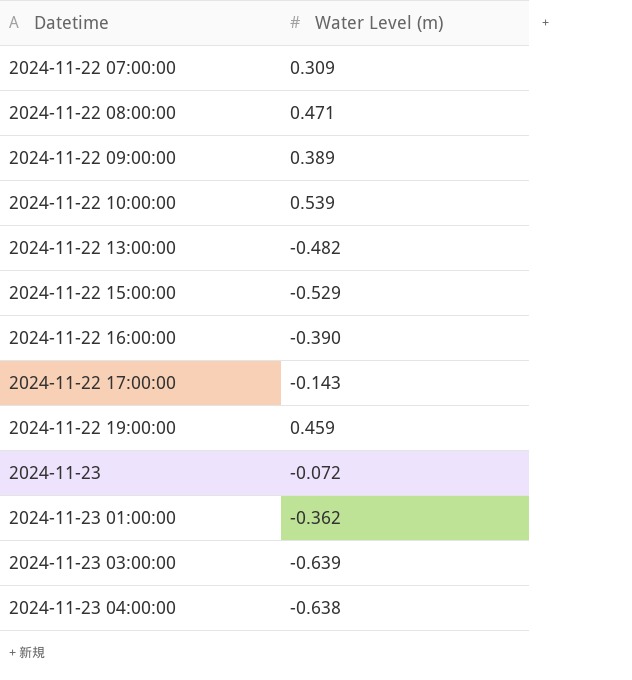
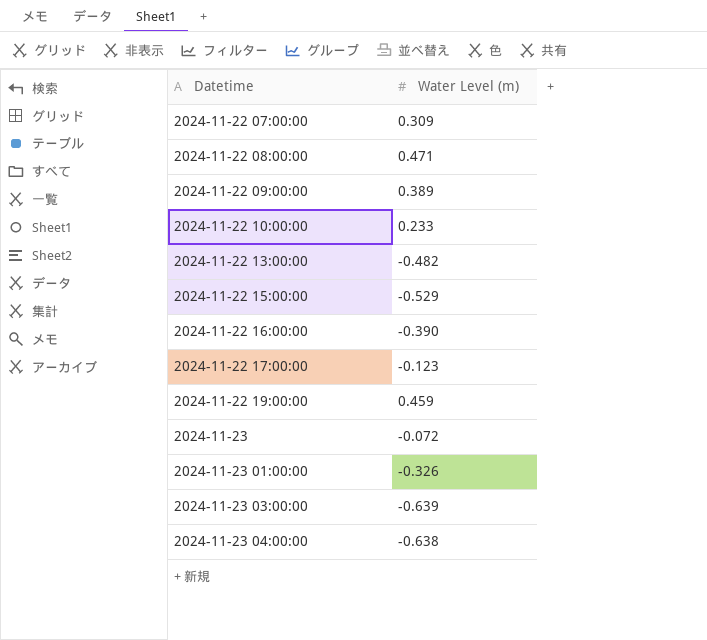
2024-11-22 10:00:00 | Water Level (m): 0.539 -> 0.233
2024-11-22 17:00:00 | Water Level (m): -0.143 -> -0.123
2024-11-23 01:00:00 | Water Level (m): -0.362 -> -0.326

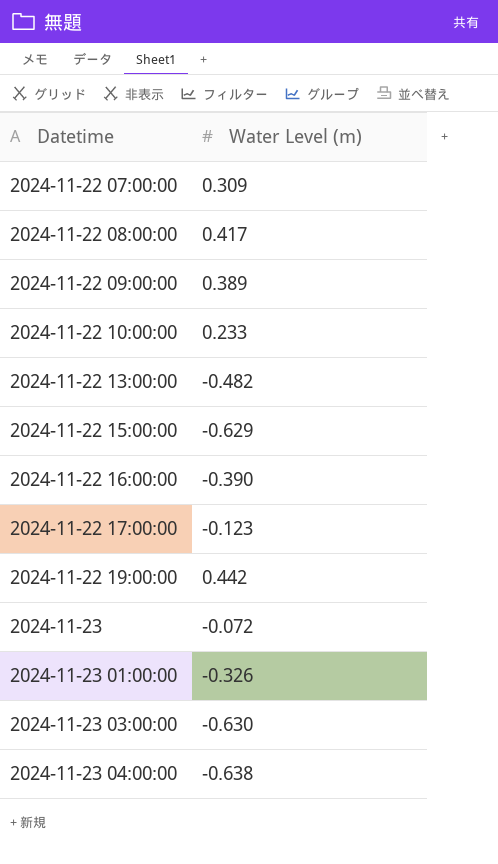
2024-11-22 08:00:00 | Water Level (m): 0.471 -> 0.417
2024-11-22 15:00:00 | Water Level (m): -0.529 -> -0.629
2024-11-22 19:00:00 | Water Level (m): 0.459 -> 0.442
2024-11-23 03:00:00 | Water Level (m): -0.639 -> -0.630

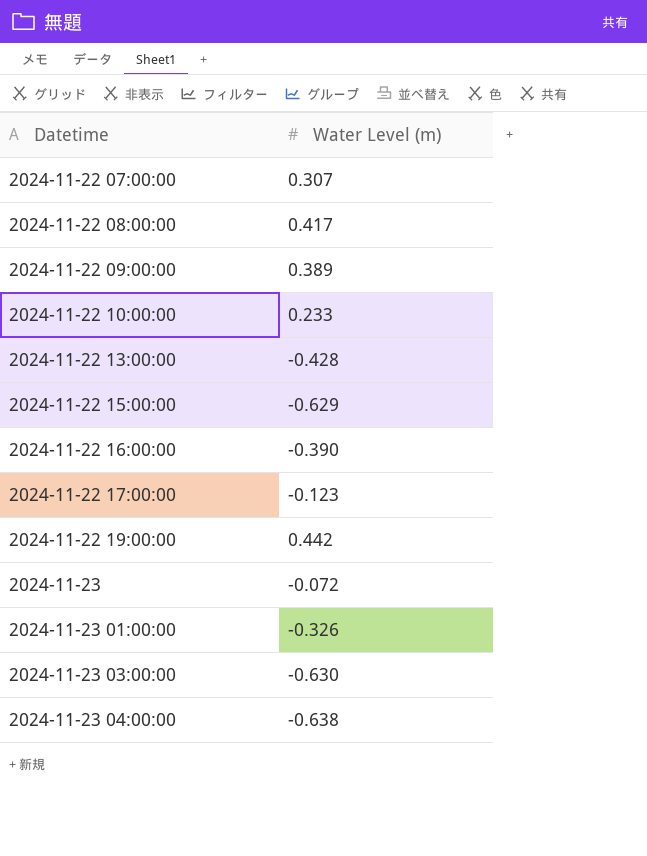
2024-11-22 07:00:00 | Water Level (m): 0.309 -> 0.307
2024-11-22 13:00:00 | Water Level (m): -0.482 -> -0.428

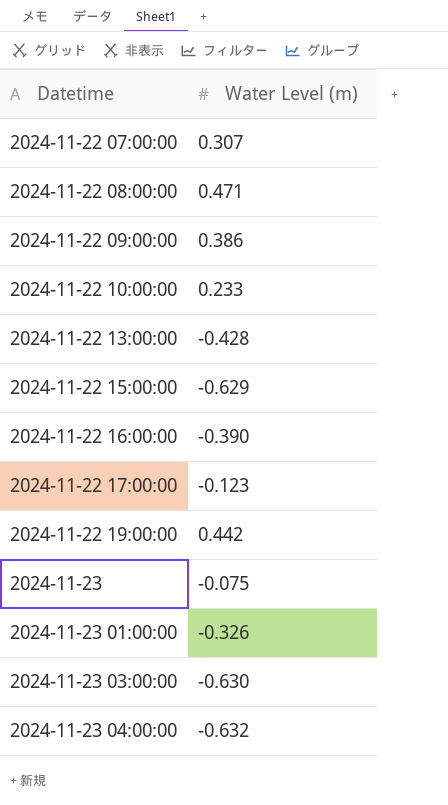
2024-11-22 08:00:00 | Water Level (m): 0.417 -> 0.471
2024-11-22 09:00:00 | Water Level (m): 0.389 -> 0.386
2024-11-23 | Water Level (m): -0.072 -> -0.075
2024-11-23 04:00:00 | Water Level (m): -0.638 -> -0.632

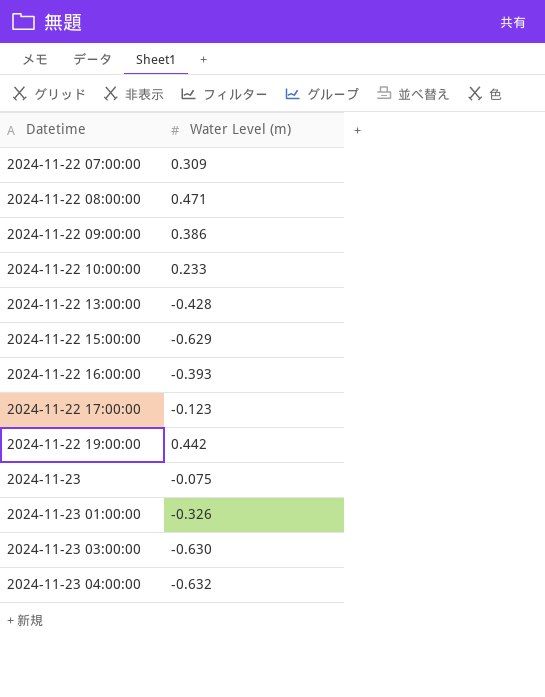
2024-11-22 07:00:00 | Water Level (m): 0.307 -> 0.309
2024-11-22 16:00:00 | Water Level (m): -0.390 -> -0.393

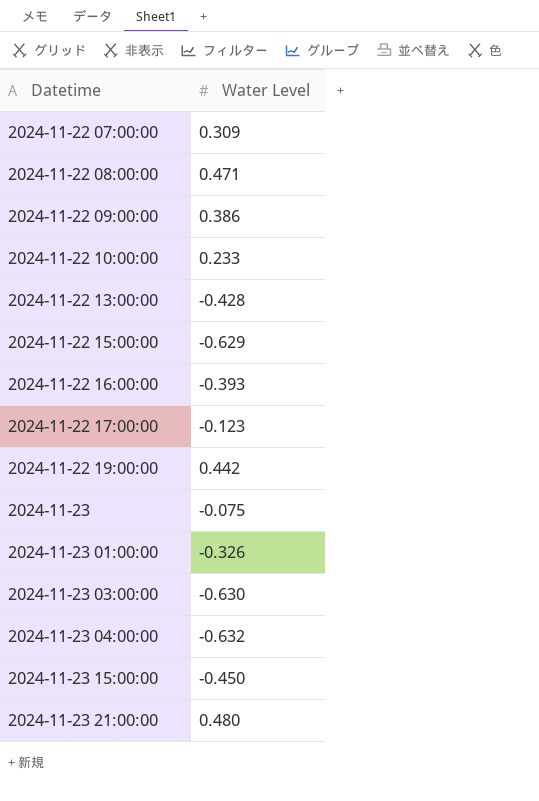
column name: Water Level (m) -> Water Level
row 2024-11-23 15:00:00: none -> -0.450
row 2024-11-23 21:00:00: none -> 0.480

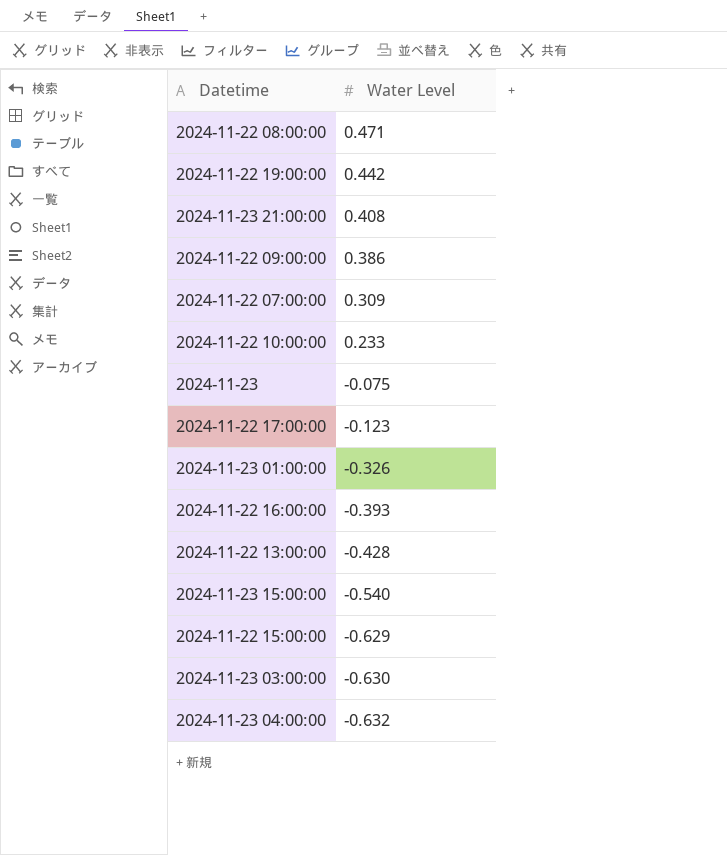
row order: Datetime ascending -> Water Level descending
2024-11-23 21:00:00 | Water Level: 0.480 -> 0.408
2024-11-23 15:00:00 | Water Level: -0.450 -> -0.540

